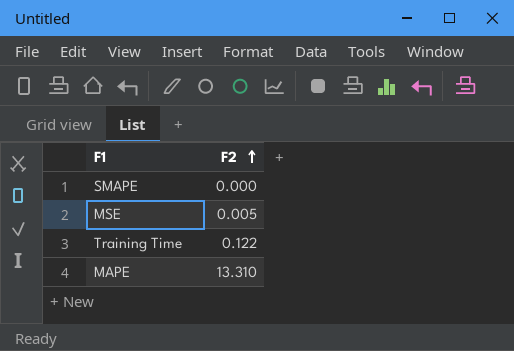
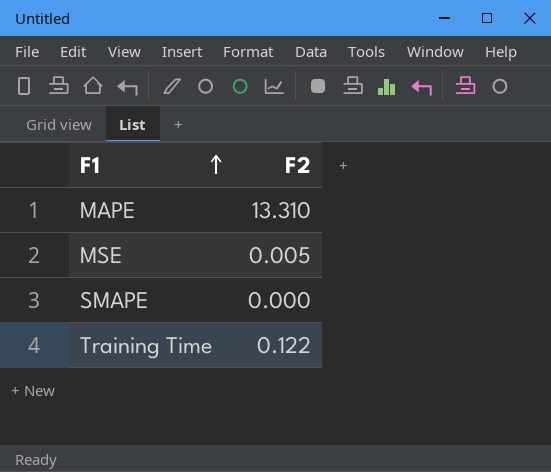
row order: F2 ascending -> F1 ascending

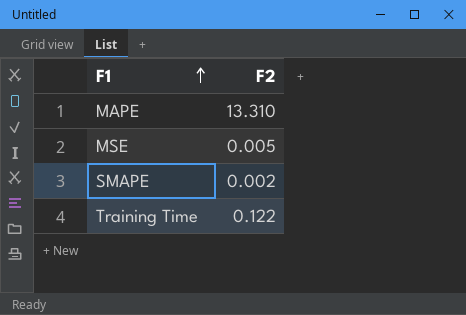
SMAPE | F2: 0.000 -> 0.002

